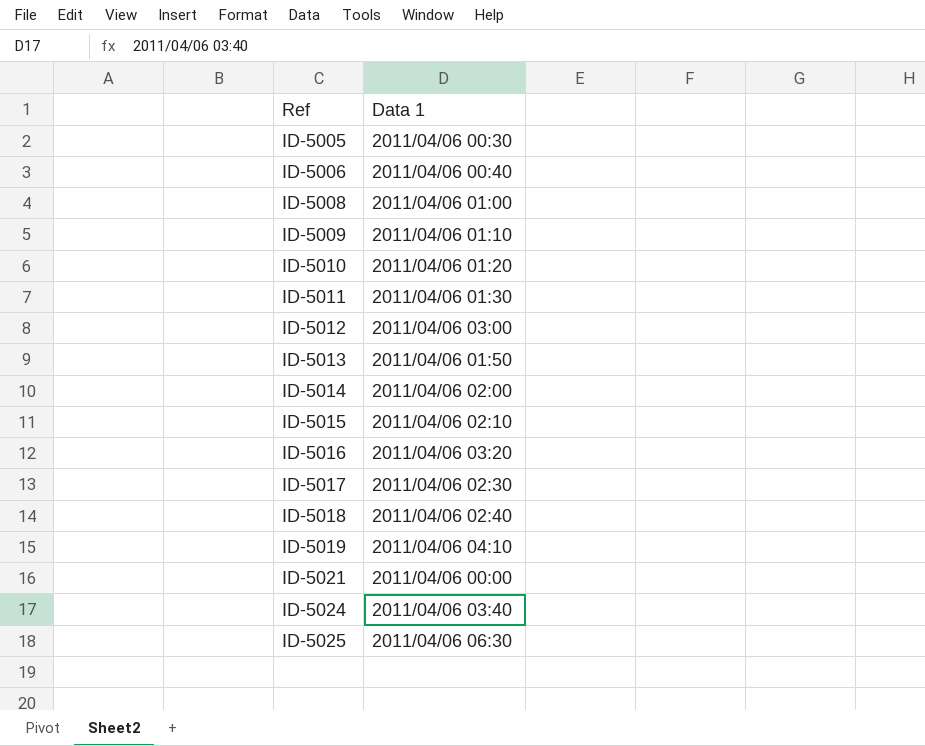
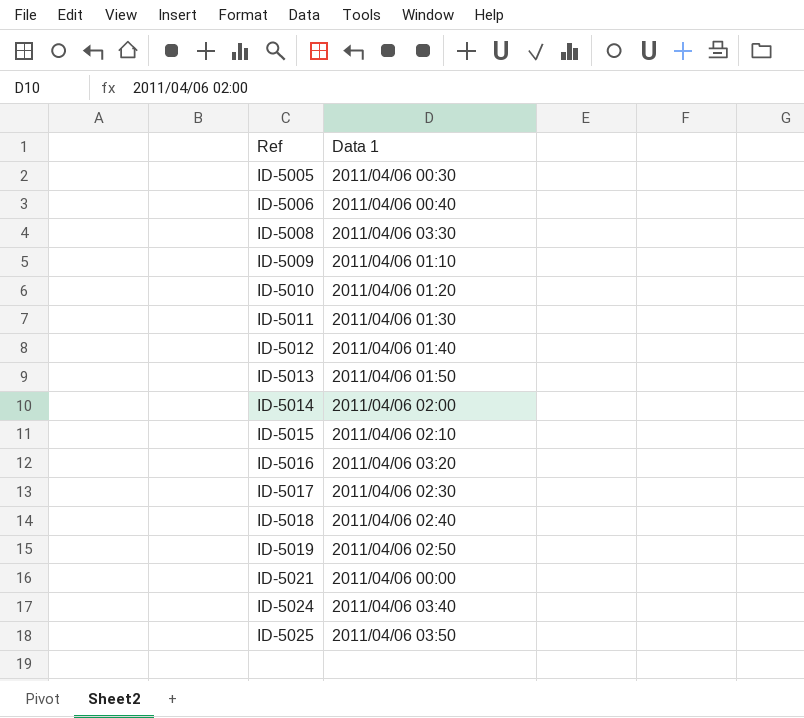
ID-5008 | Data 1: 2011/04/06 01:00 -> 2011/04/06 03:30
ID-5012 | Data 1: 2011/04/06 03:00 -> 2011/04/06 01:40
ID-5019 | Data 1: 2011/04/06 04:10 -> 2011/04/06 02:50
ID-5025 | Data 1: 2011/04/06 06:30 -> 2011/04/06 03:50

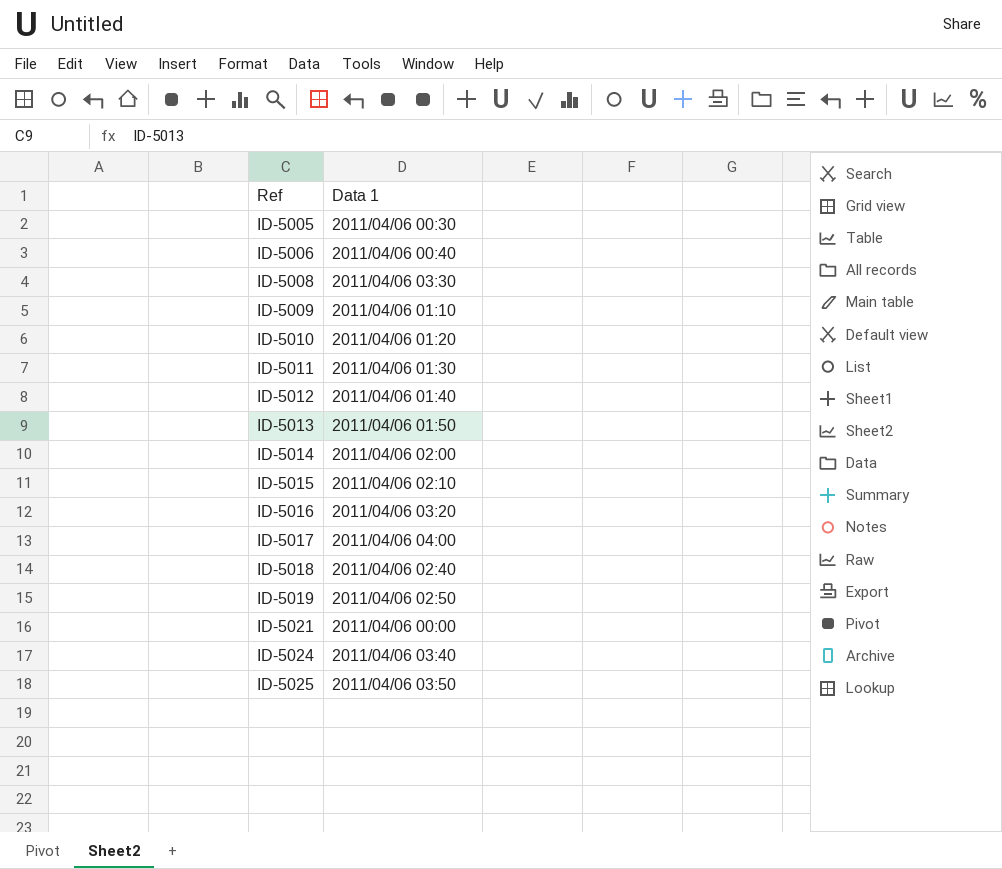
ID-5017 | Data 1: 2011/04/06 02:30 -> 2011/04/06 04:00

